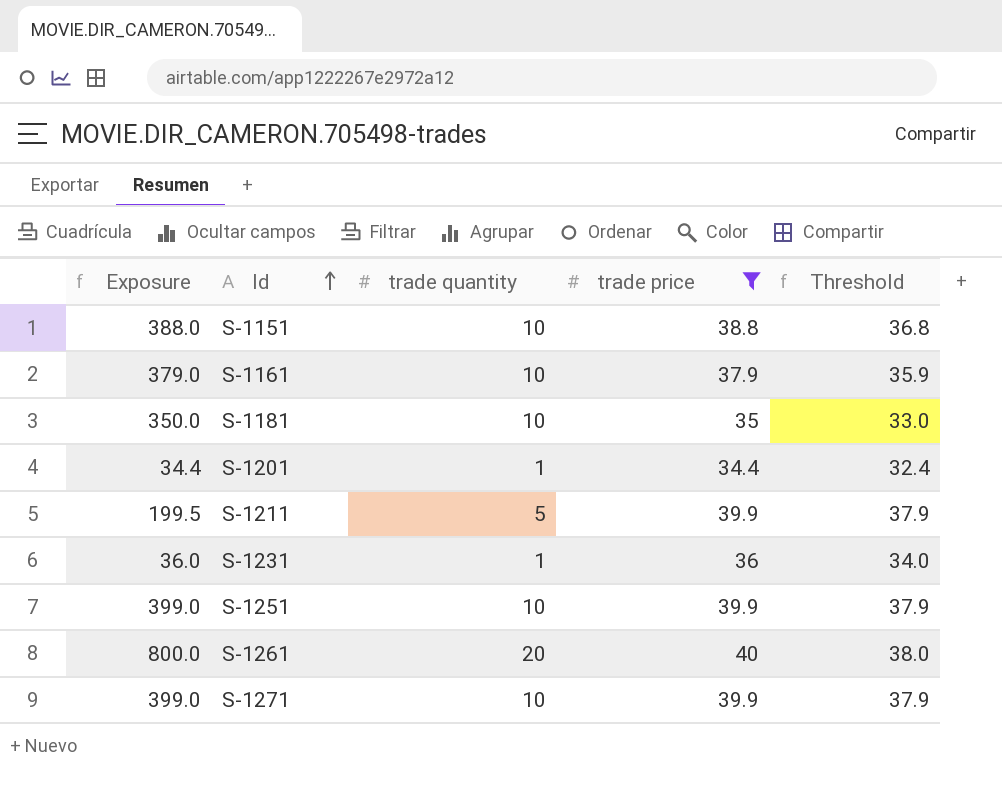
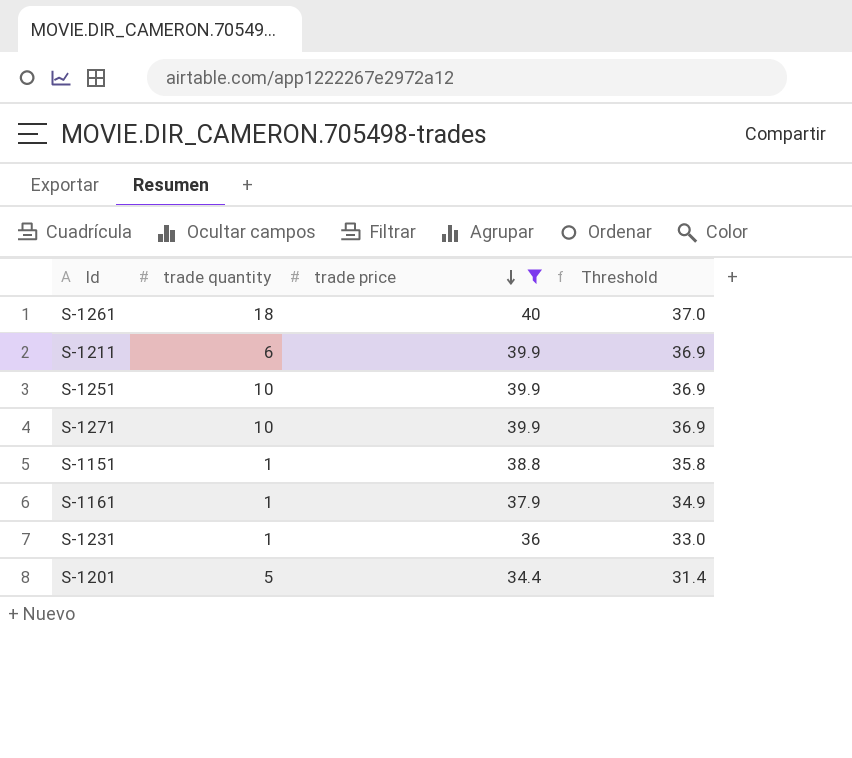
row order: Id ascending -> trade price descending
column Exposure | formula: [trade quantity] * [trade price] -> none
column Threshold | formula: [trade price] - 2 -> [trade price] - 3
row S-1181: 350.0 | 10 | 35 | 33.0 -> none
S-1261 | trade quantity: 20 -> 18
S-1211 | trade quantity: 5 -> 6
S-1151 | trade quantity: 10 -> 1
S-1161 | trade quantity: 10 -> 1
S-1201 | trade quantity: 1 -> 5

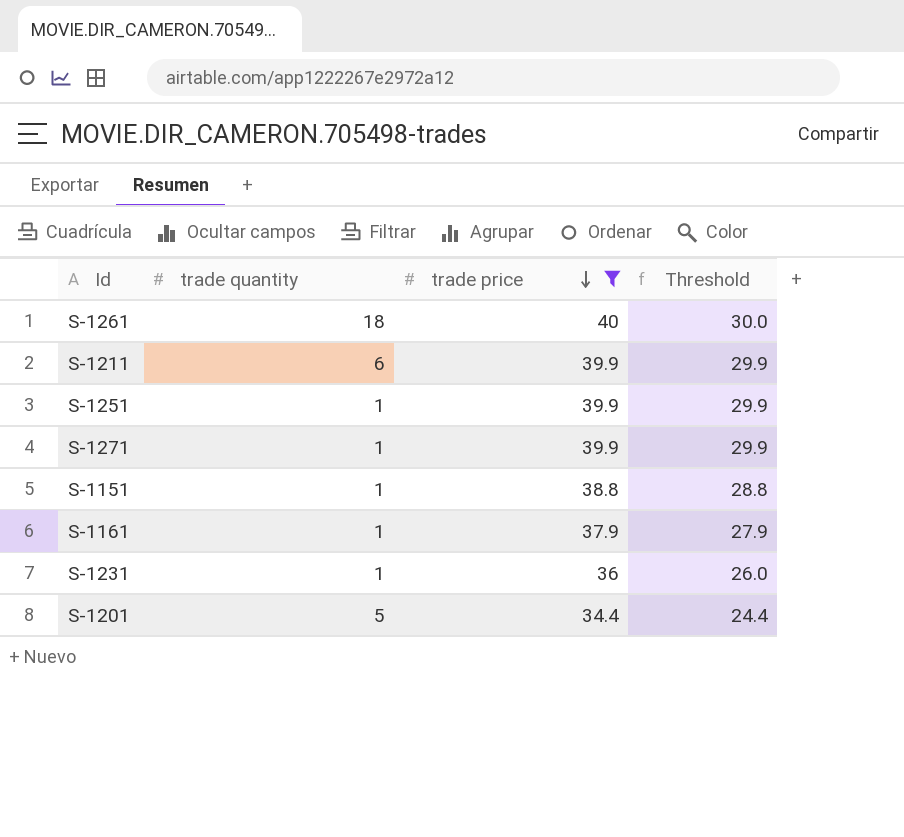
column Threshold | formula: [trade price] - 3 -> [trade price] - 10
S-1251 | trade quantity: 10 -> 1
S-1271 | trade quantity: 10 -> 1

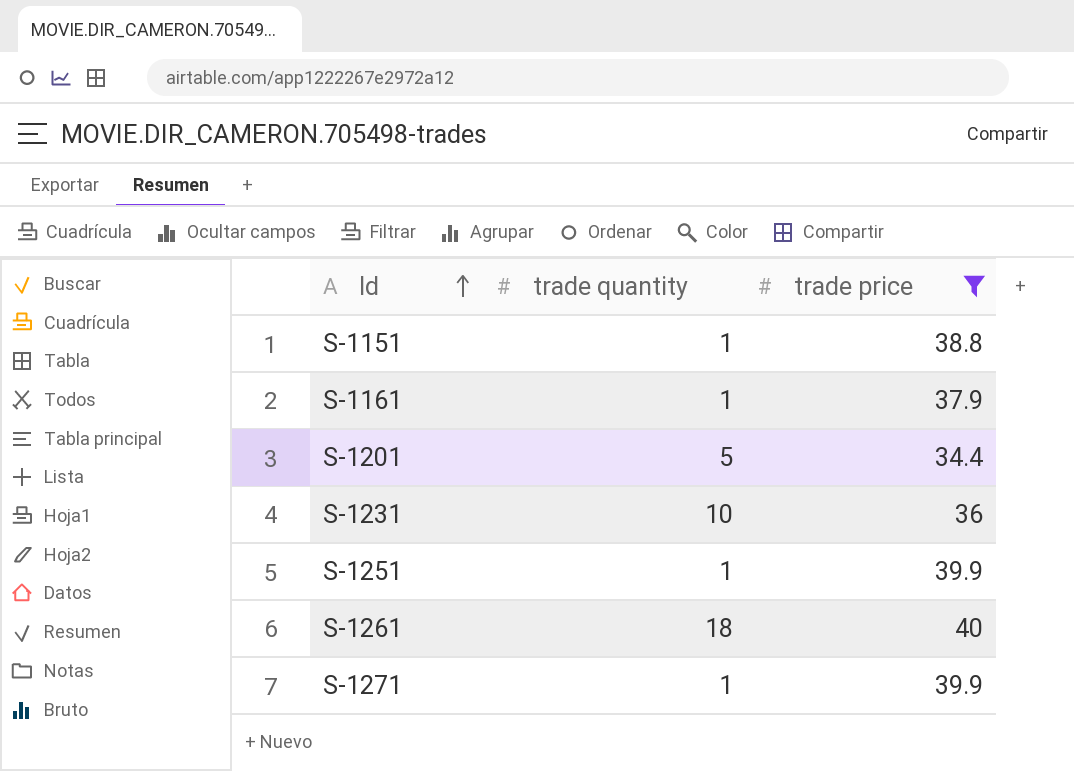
row order: trade price descending -> Id ascending
column Threshold | formula: [trade price] - 10 -> none
row S-1211: 6 | 39.9 | 29.9 -> none
S-1231 | trade quantity: 1 -> 10

